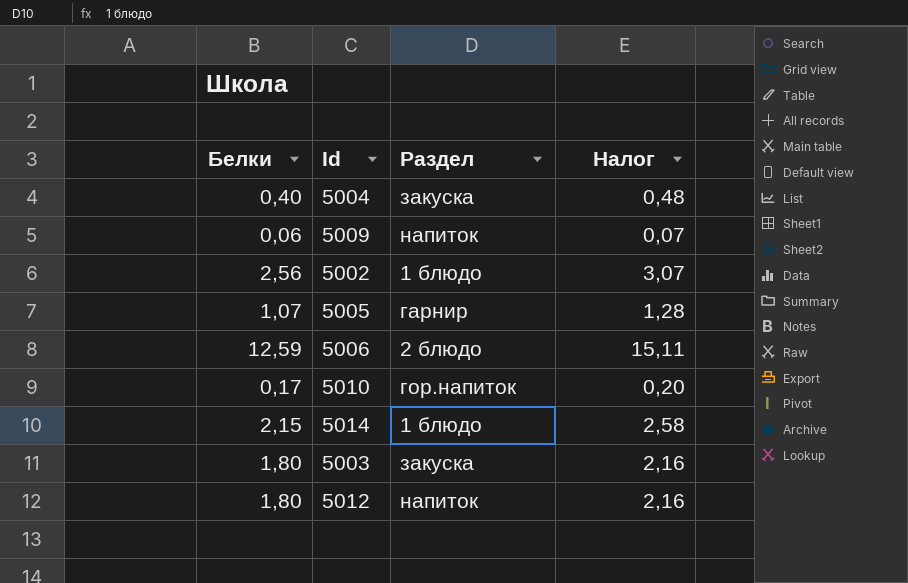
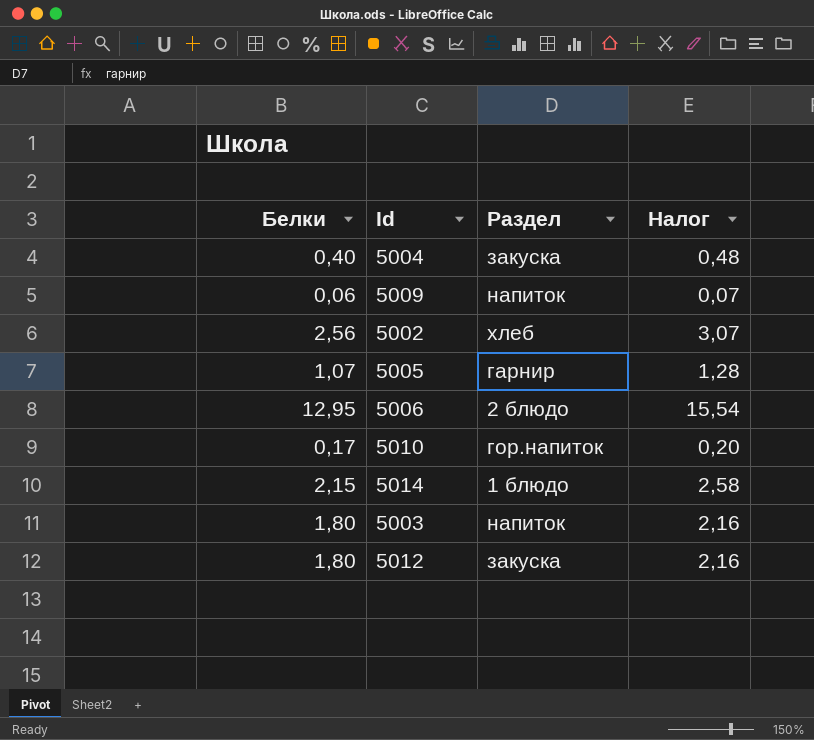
5002 | Раздел: 1 блюдо -> хлеб
5006 | Белки: 12,59 -> 12,95
5006 | Налог: 15,11 -> 15,54
5003 | Раздел: закуска -> напиток
5012 | Раздел: напиток -> закуска

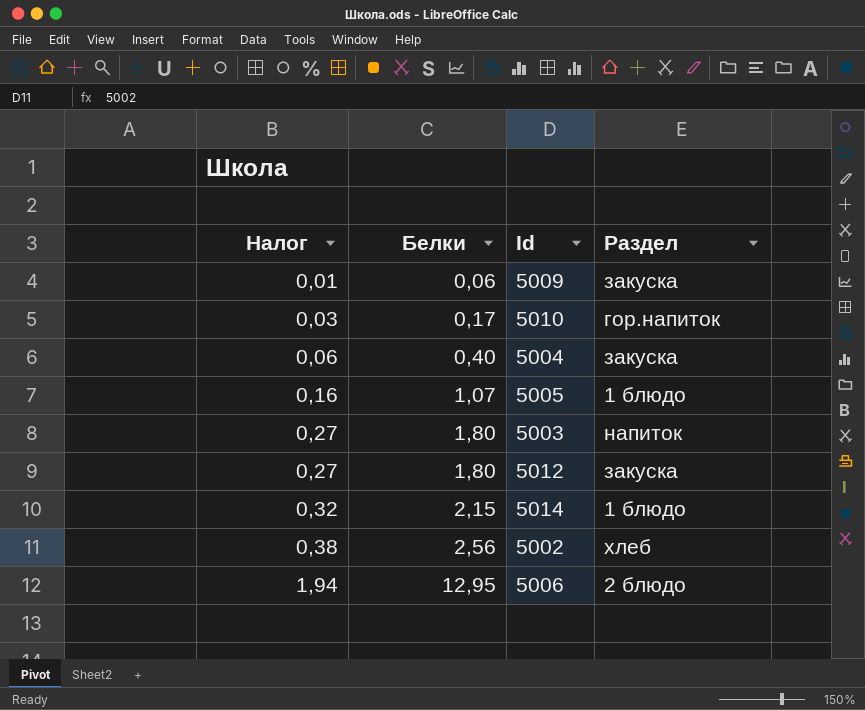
row order: none -> Налог ascending
column Налог | formula: [Белки] * 1,2 -> [Белки] * 0,15
column Налог | position: 4 -> 1
5009 | Раздел: напиток -> закуска
5005 | Раздел: гарнир -> 1 блюдо

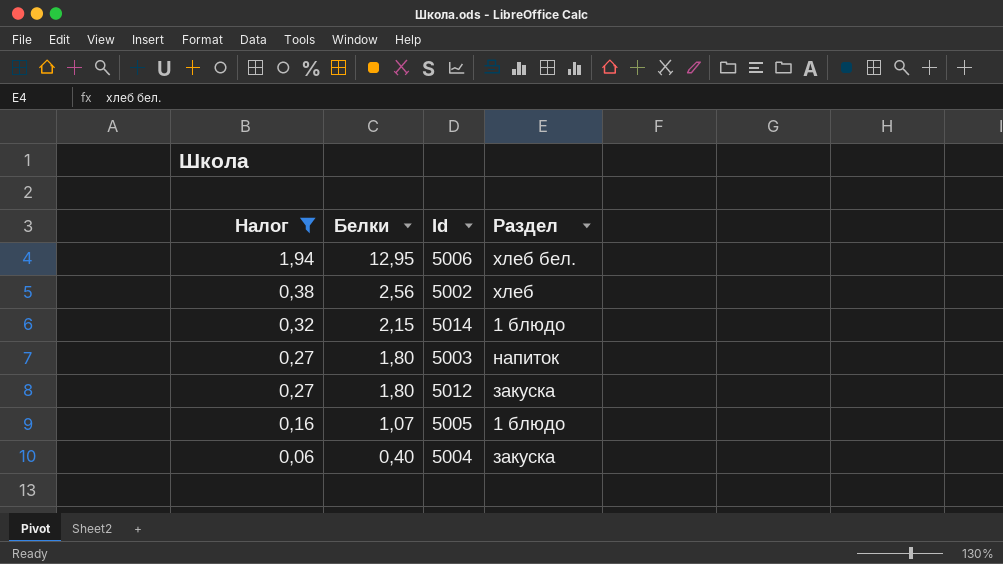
filter: none -> Налог >= 0,06
row order: Налог ascending -> Налог descending
5006 | Раздел: 2 блюдо -> хлеб бел.

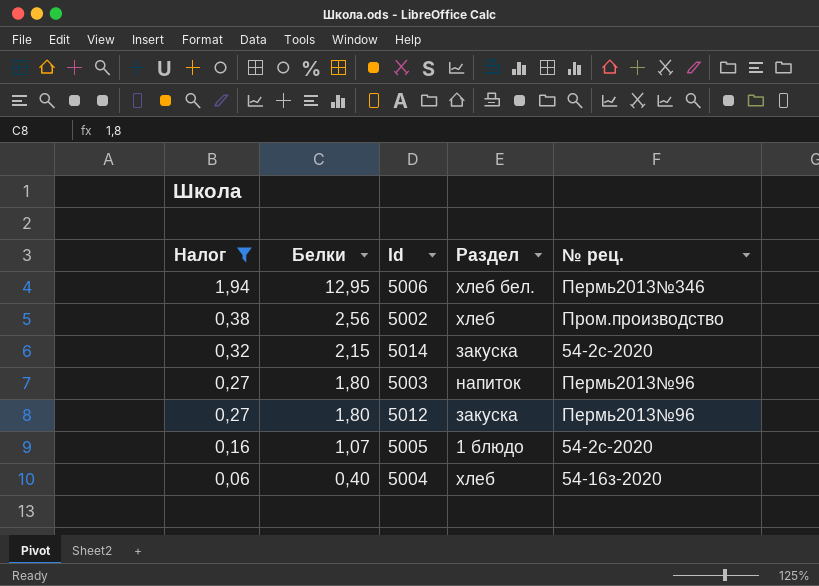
column № рец. | position: none -> 5
5014 | Раздел: 1 блюдо -> закуска
5004 | Раздел: закуска -> хлеб

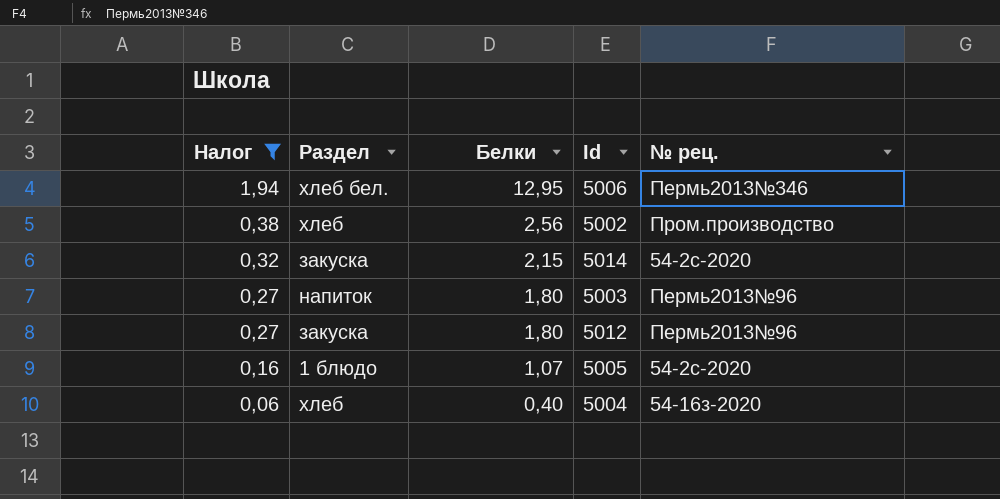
column Раздел | position: 4 -> 2

